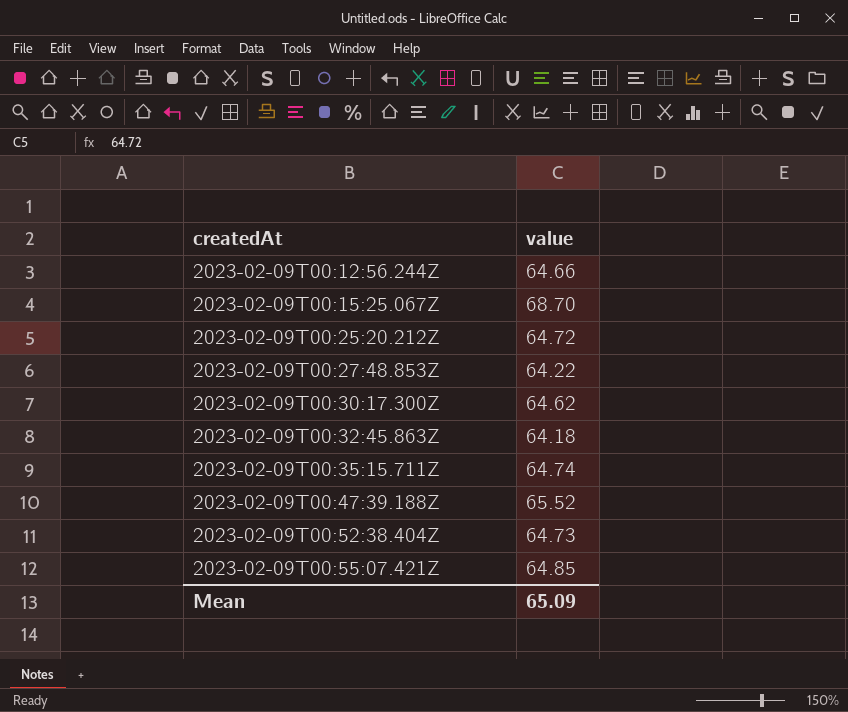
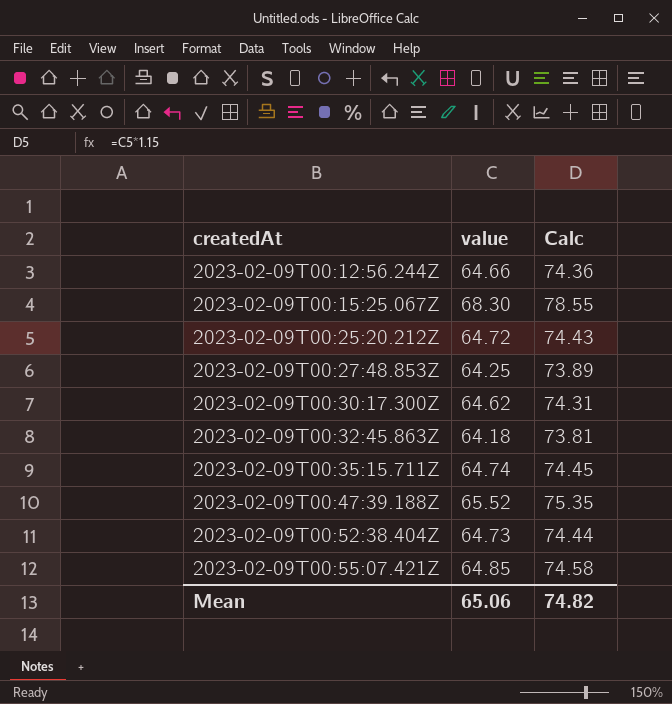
column Calc | formula: none -> [value] * 1.15
2023-02-09T00:15:25.067Z | value: 68.70 -> 68.30
2023-02-09T00:27:48.853Z | value: 64.22 -> 64.25
Mean | value: 65.09 -> 65.06

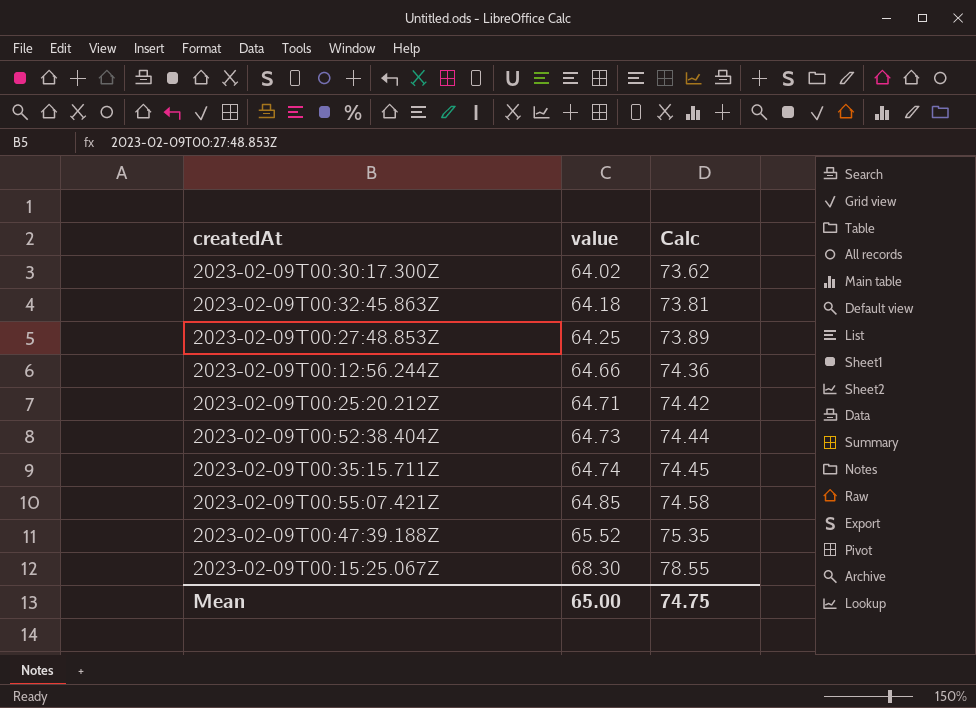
row order: createdAt ascending -> value ascending
2023-02-09T00:30:17.300Z | value: 64.62 -> 64.02
2023-02-09T00:30:17.300Z | Calc: 74.31 -> 73.62
2023-02-09T00:25:20.212Z | value: 64.72 -> 64.71
2023-02-09T00:25:20.212Z | Calc: 74.43 -> 74.42
Mean | value: 65.06 -> 65.00
Mean | Calc: 74.82 -> 74.75

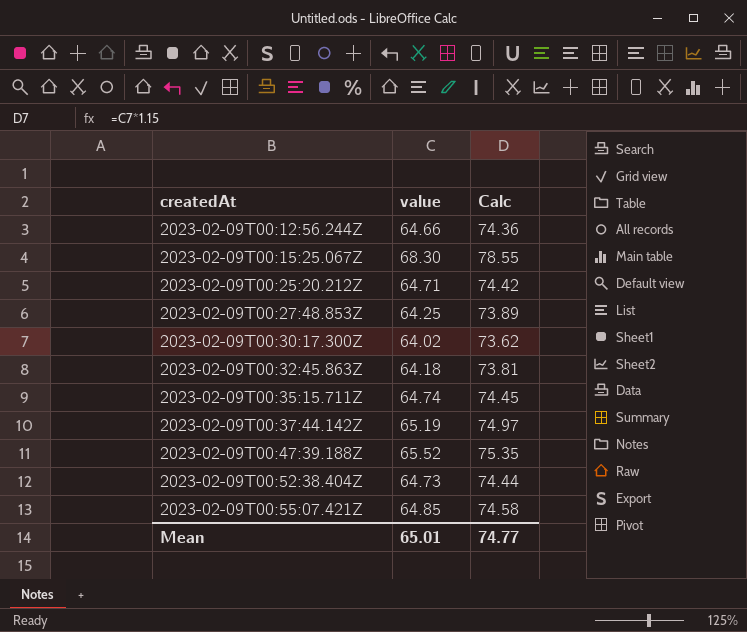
row order: value ascending -> createdAt ascending
row 2023-02-09T00:37:44.142Z: none -> 65.19 | 74.97
Mean | value: 65.00 -> 65.01
Mean | Calc: 74.75 -> 74.77

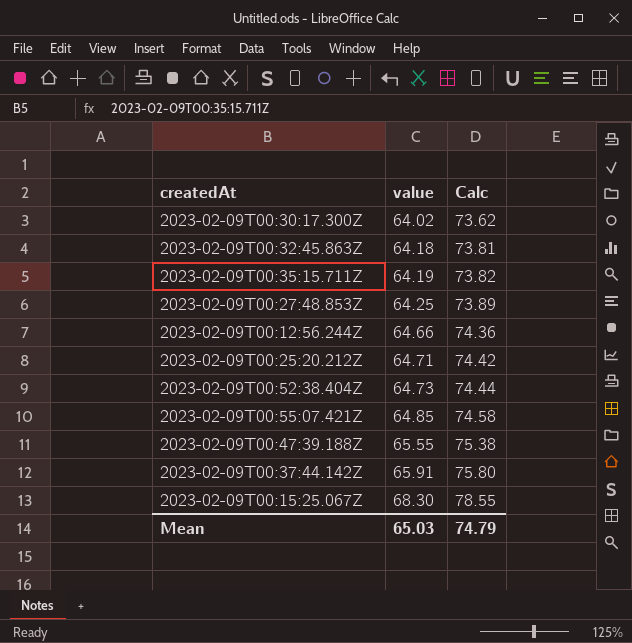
row order: createdAt ascending -> value ascending
2023-02-09T00:35:15.711Z | value: 64.74 -> 64.19
2023-02-09T00:35:15.711Z | Calc: 74.45 -> 73.82
2023-02-09T00:47:39.188Z | value: 65.52 -> 65.55
2023-02-09T00:47:39.188Z | Calc: 75.35 -> 75.38
2023-02-09T00:37:44.142Z | value: 65.19 -> 65.91
2023-02-09T00:37:44.142Z | Calc: 74.97 -> 75.80
Mean | value: 65.01 -> 65.03
Mean | Calc: 74.77 -> 74.79

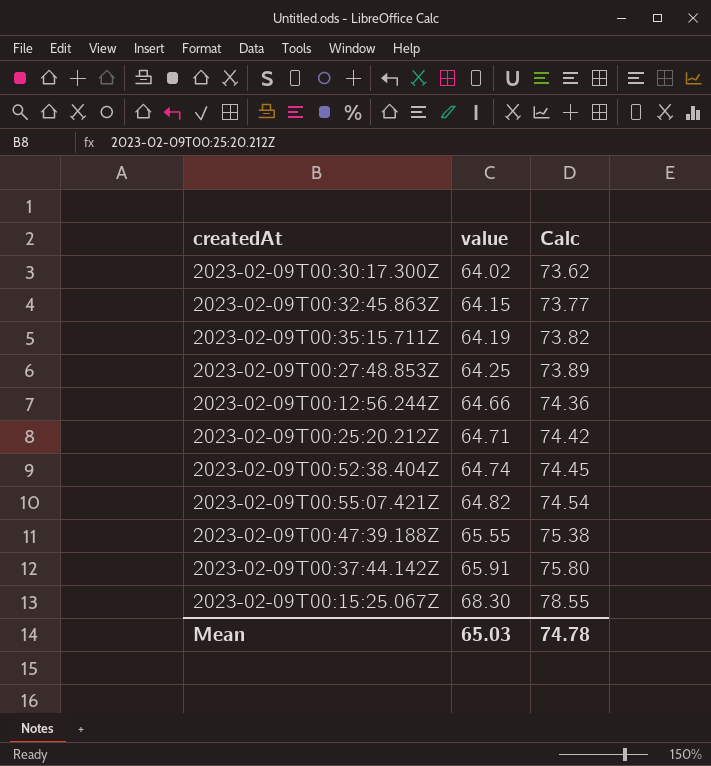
2023-02-09T00:32:45.863Z | value: 64.18 -> 64.15
2023-02-09T00:32:45.863Z | Calc: 73.81 -> 73.77
2023-02-09T00:52:38.404Z | value: 64.73 -> 64.74
2023-02-09T00:52:38.404Z | Calc: 74.44 -> 74.45
2023-02-09T00:55:07.421Z | value: 64.85 -> 64.82
2023-02-09T00:55:07.421Z | Calc: 74.58 -> 74.54
Mean | Calc: 74.79 -> 74.78

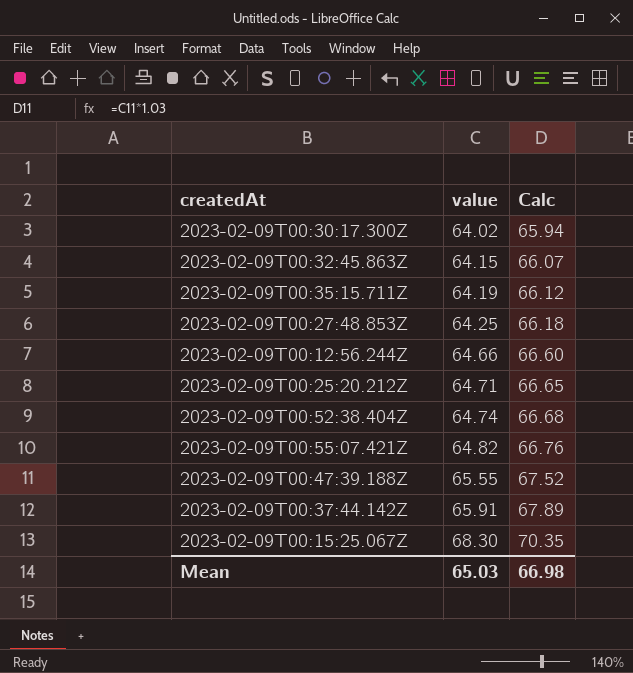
column Calc | formula: [value] * 1.15 -> [value] * 1.03
Mean | Calc: 74.78 -> 66.98

